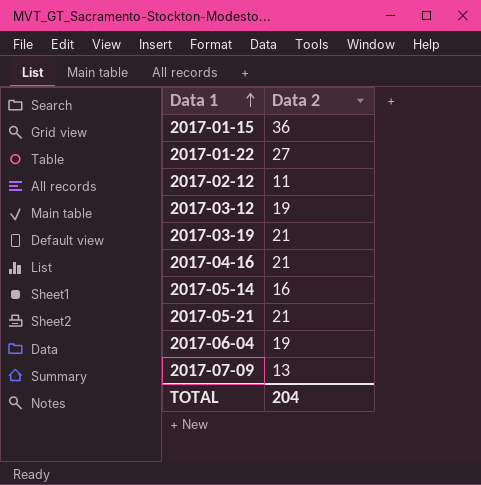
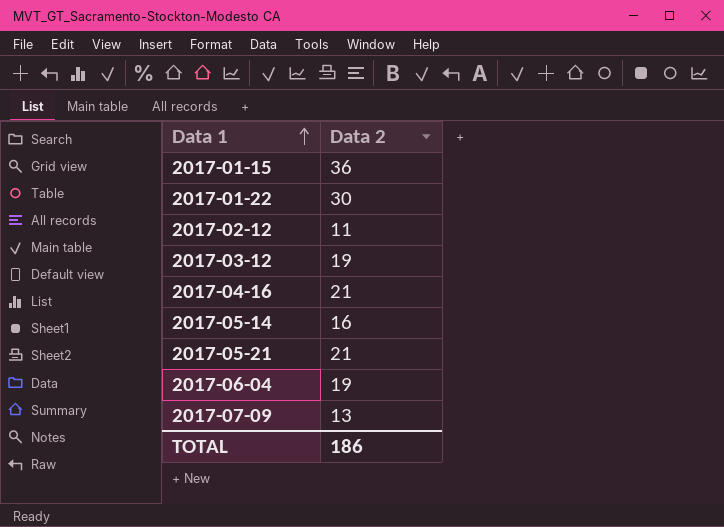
row 2017-03-19: 21 -> none
2017-01-22 | Data 2: 27 -> 30
TOTAL | Data 2: 204 -> 186

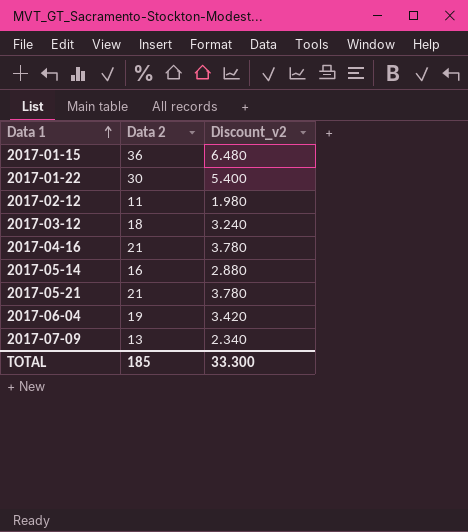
column Discount_v2 | formula: none -> [Data 2] * 0.18
2017-03-12 | Data 2: 19 -> 18
TOTAL | Data 2: 186 -> 185

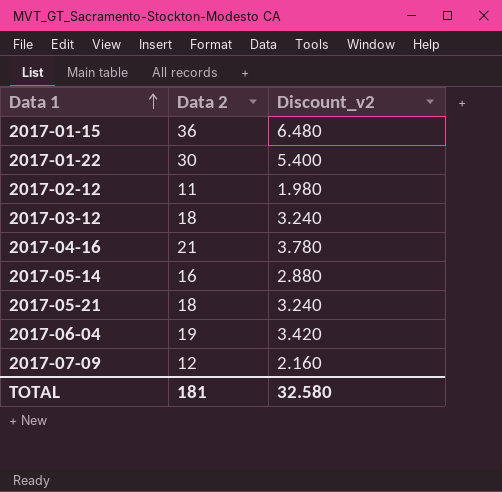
2017-05-21 | Data 2: 21 -> 18
2017-05-21 | Discount_v2: 3.780 -> 3.240
2017-07-09 | Data 2: 13 -> 12
2017-07-09 | Discount_v2: 2.340 -> 2.160
TOTAL | Data 2: 185 -> 181
TOTAL | Discount_v2: 33.300 -> 32.580

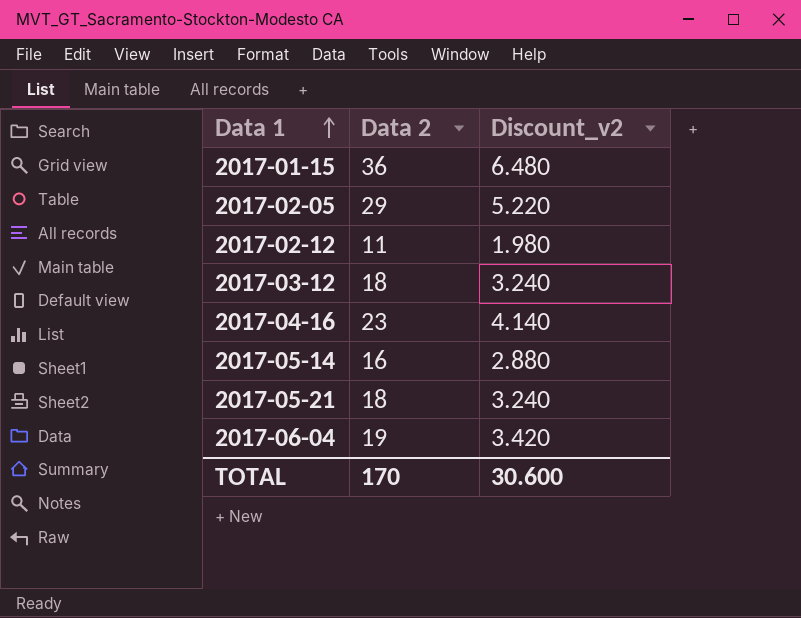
row 2017-01-22: 30 | 5.400 -> none
row 2017-07-09: 12 | 2.160 -> none
row 2017-02-05: none -> 29 | 5.220
2017-04-16 | Data 2: 21 -> 23
2017-04-16 | Discount_v2: 3.780 -> 4.140
TOTAL | Data 2: 181 -> 170
TOTAL | Discount_v2: 32.580 -> 30.600

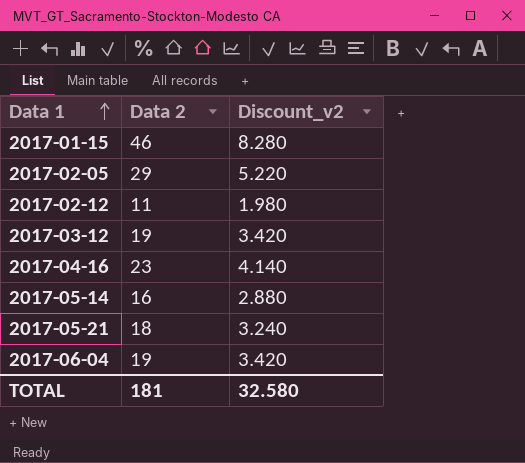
2017-01-15 | Data 2: 36 -> 46
2017-01-15 | Discount_v2: 6.480 -> 8.280
2017-03-12 | Data 2: 18 -> 19
2017-03-12 | Discount_v2: 3.240 -> 3.420
TOTAL | Data 2: 170 -> 181
TOTAL | Discount_v2: 30.600 -> 32.580

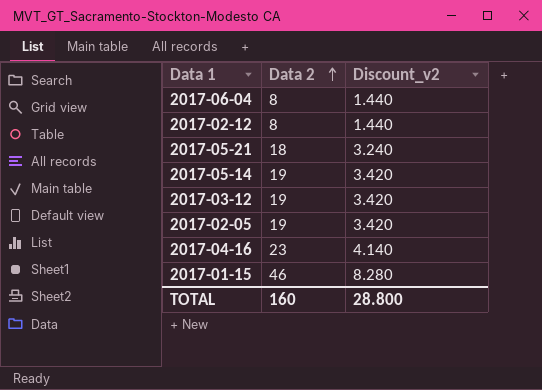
row order: Data 1 ascending -> Data 2 ascending
2017-06-04 | Data 2: 19 -> 8
2017-06-04 | Discount_v2: 3.420 -> 1.440
2017-02-12 | Data 2: 11 -> 8
2017-02-12 | Discount_v2: 1.980 -> 1.440
2017-05-14 | Data 2: 16 -> 19
2017-05-14 | Discount_v2: 2.880 -> 3.420
2017-02-05 | Data 2: 29 -> 19
2017-02-05 | Discount_v2: 5.220 -> 3.420
TOTAL | Data 2: 181 -> 160
TOTAL | Discount_v2: 32.580 -> 28.800

